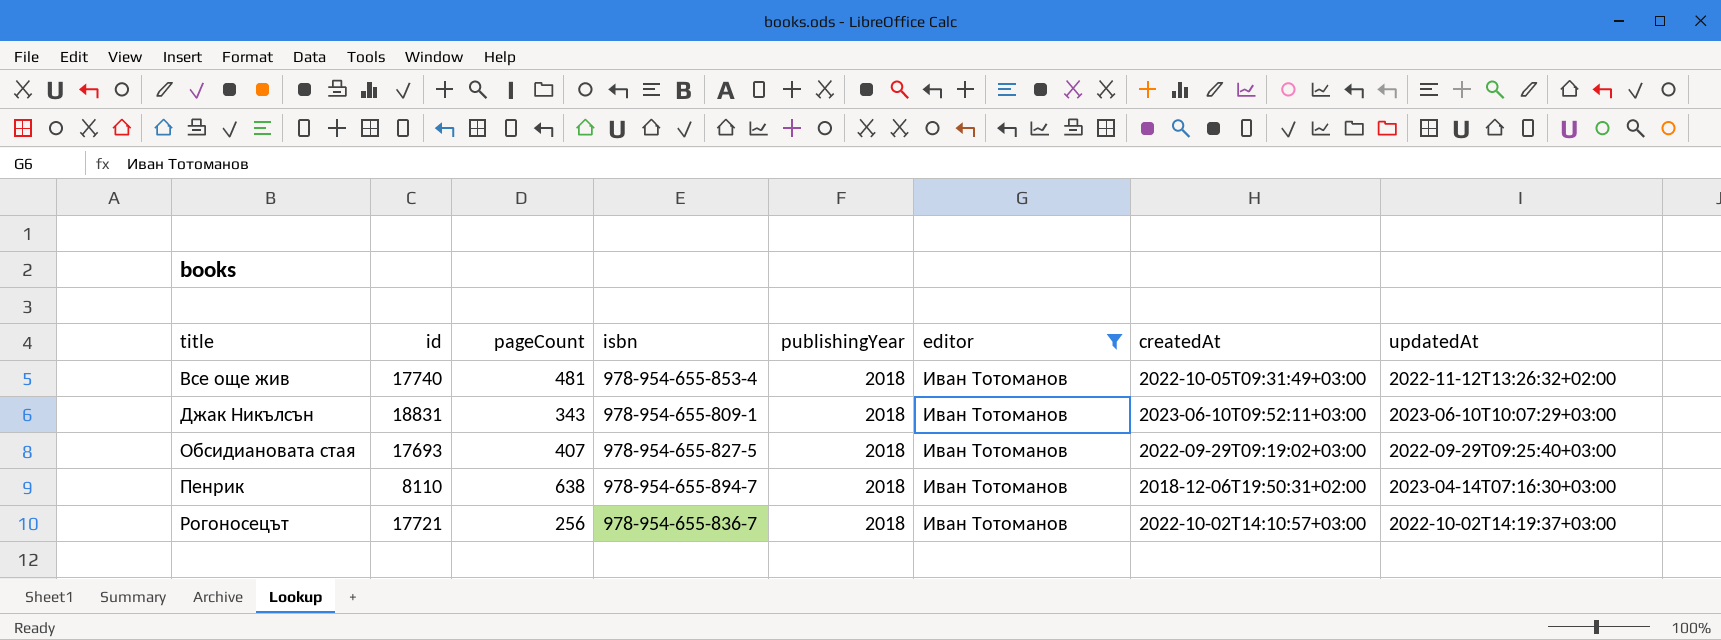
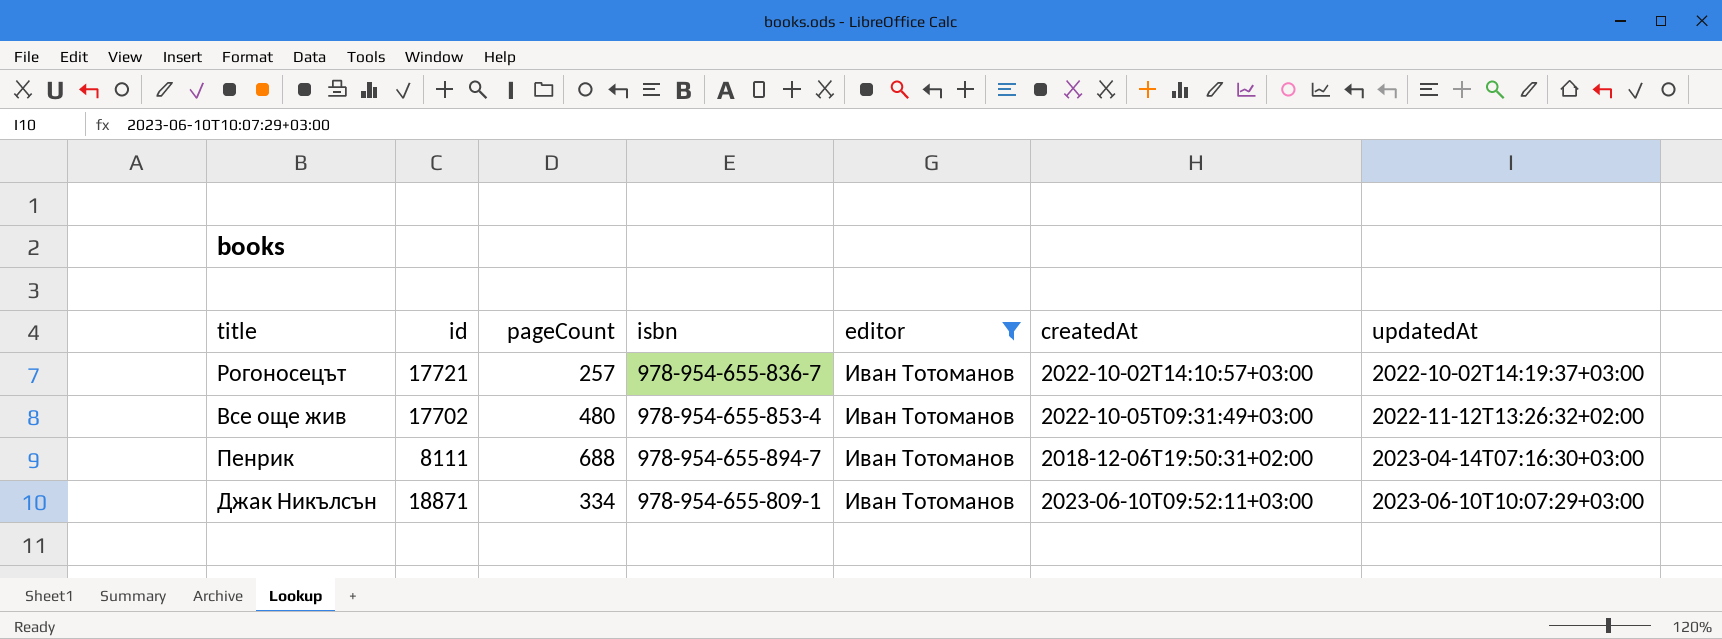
row order: title ascending -> updatedAt ascending
column publishingYear | position: 5 -> none
row Обсидиановата стая: 17693 | 407 | 978-954-655-827-5 | 2018 | Иван Тотоманов | 2022-09-29T09:19:02+03:00 | 2022-09-29T09:25:40+03:00 -> none
Рогоносецът | pageCount: 256 -> 257
Все още жив | id: 17740 -> 17702
Все още жив | pageCount: 481 -> 480
Пенрик | id: 8110 -> 8111
Пенрик | pageCount: 638 -> 688
Джак Никълсън | id: 18831 -> 18871
Джак Никълсън | pageCount: 343 -> 334

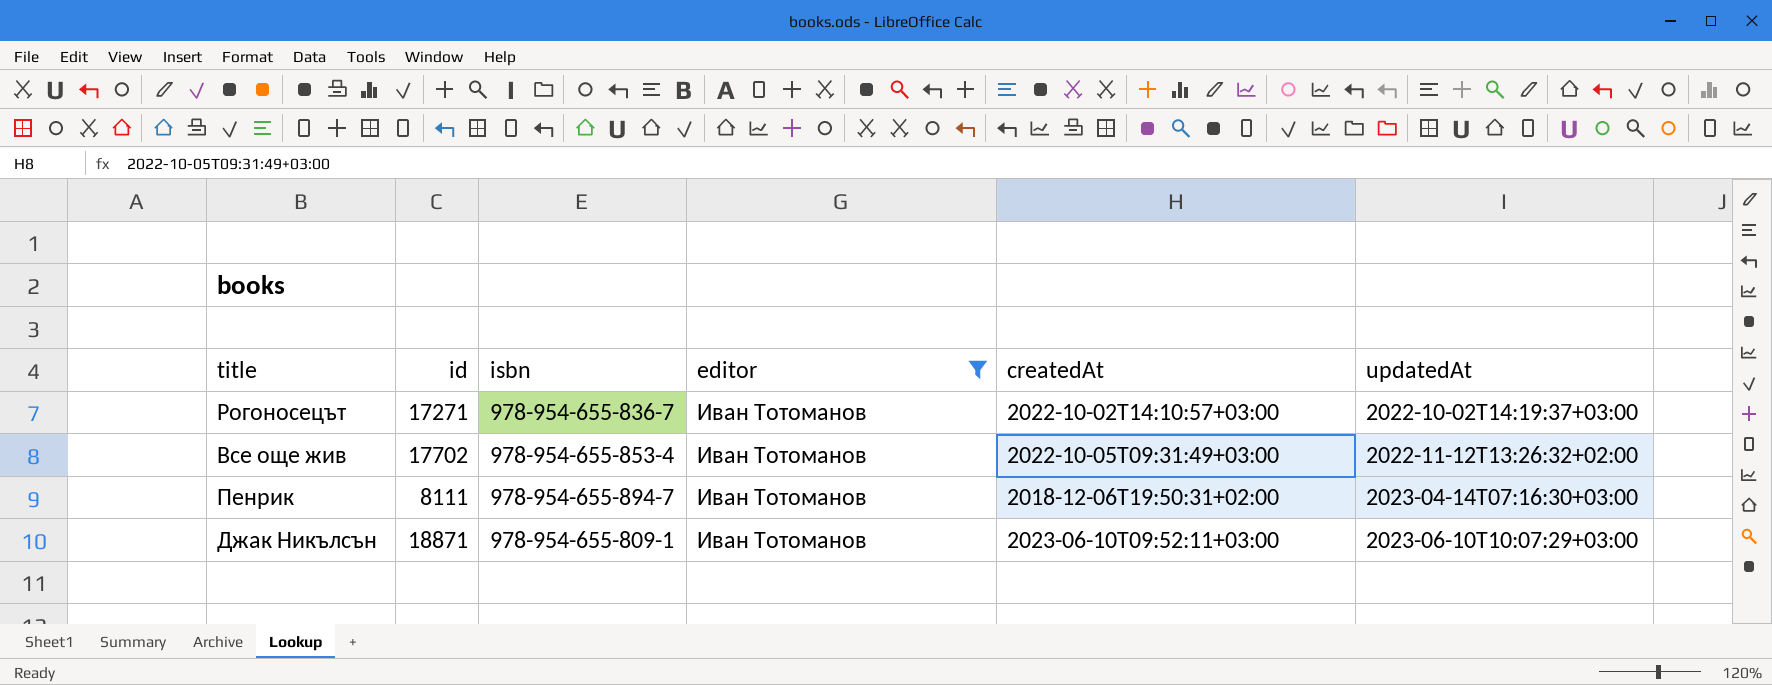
column pageCount | position: 3 -> none
Рогоносецът | id: 17721 -> 17271

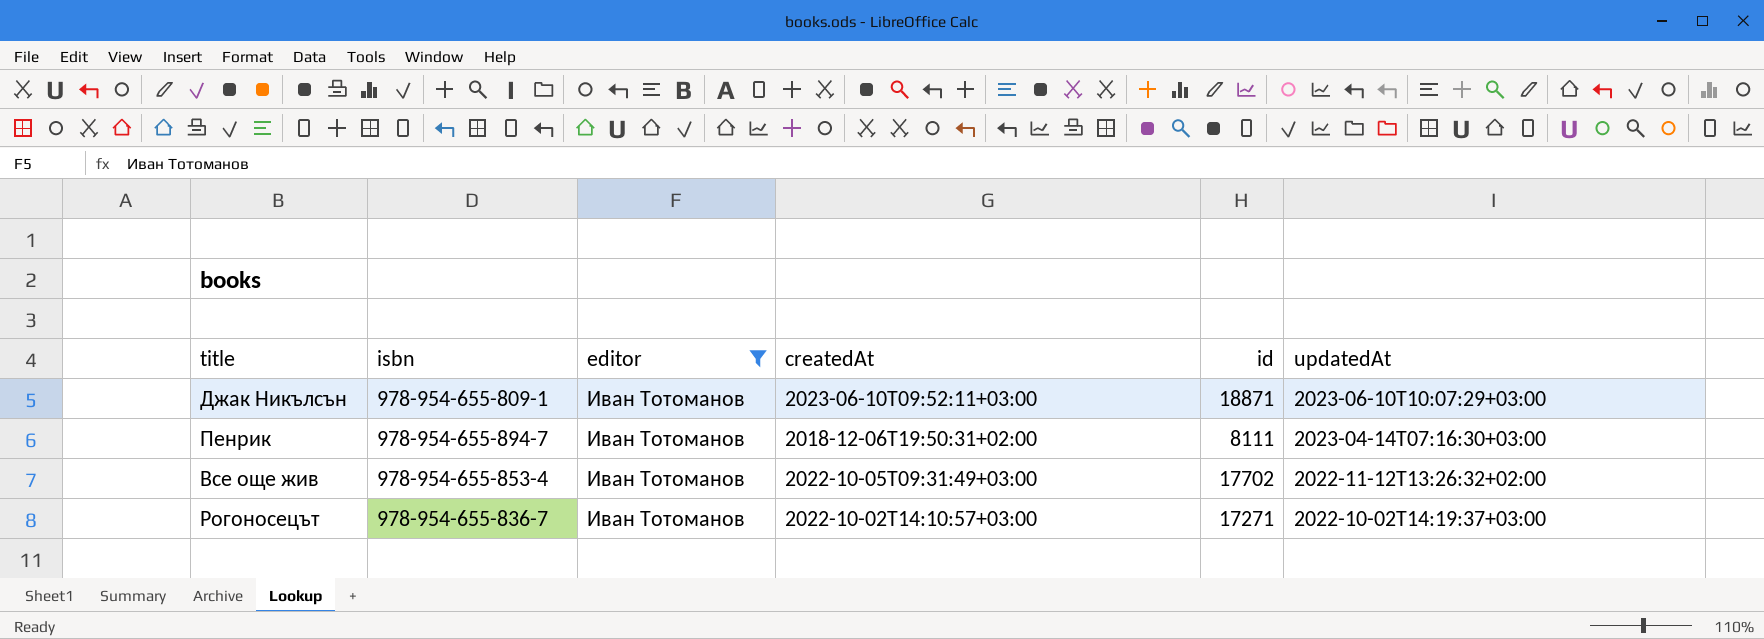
row order: updatedAt ascending -> updatedAt descending
column id | position: 2 -> 5

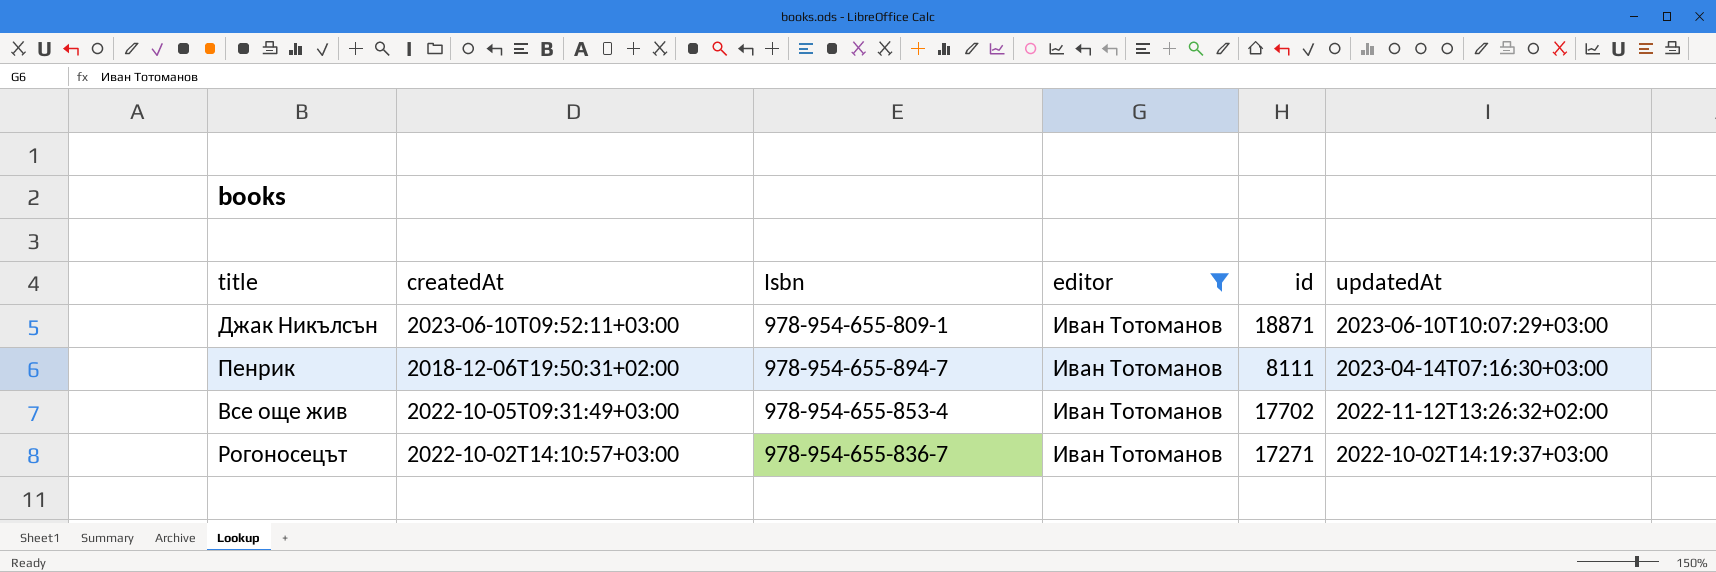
column createdAt | position: 4 -> 2
column name: isbn -> Isbn

